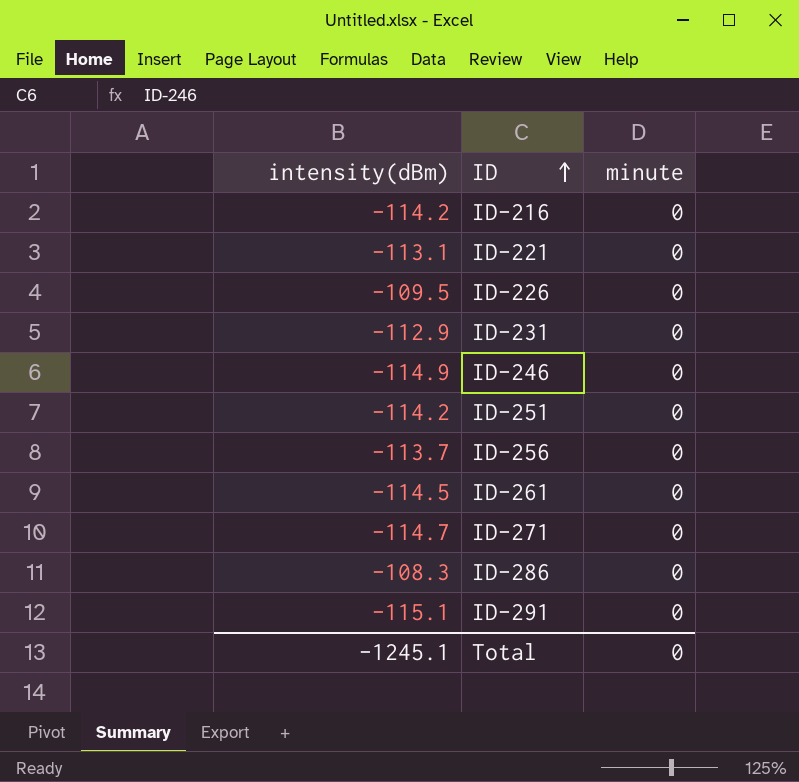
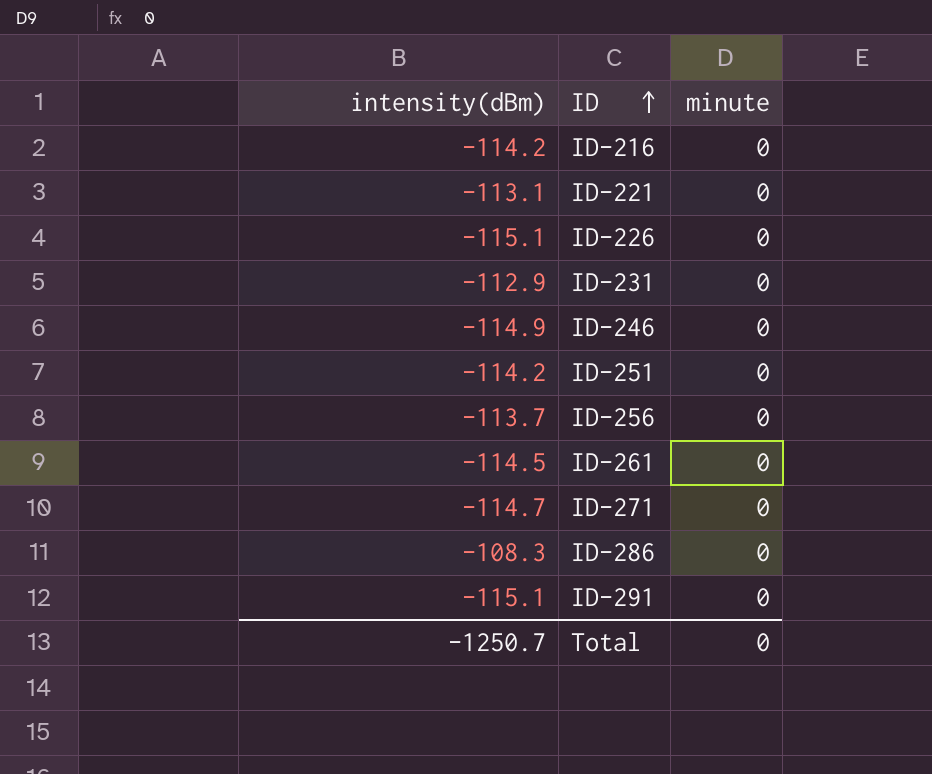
ID-226 | intensity(dBm): -109.5 -> -115.1
Total | intensity(dBm): -1245.1 -> -1250.7

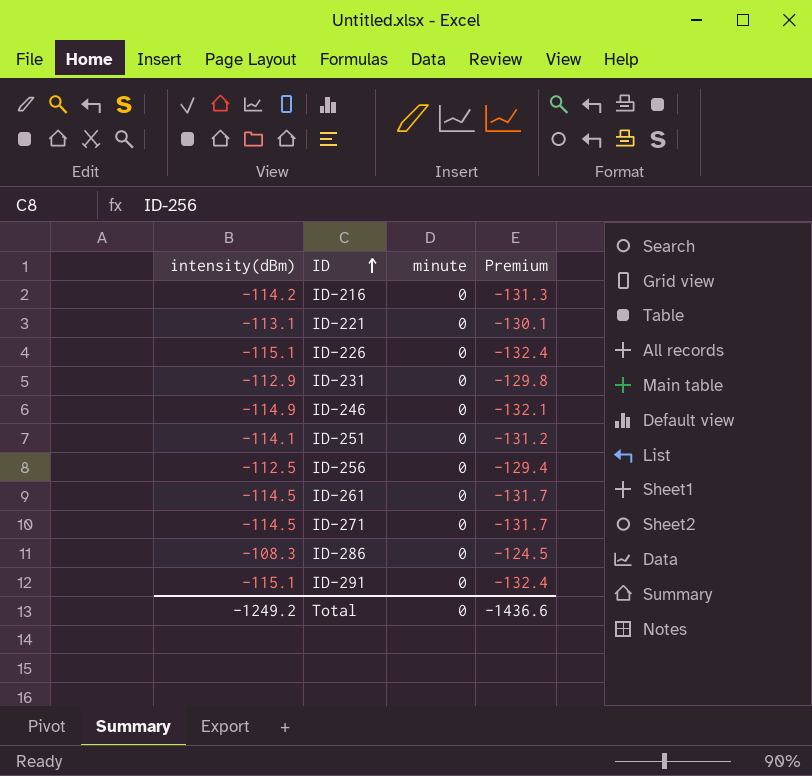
column Premium | formula: none -> [intensity(dBm)] * 1.15
ID-251 | intensity(dBm): -114.2 -> -114.1
ID-256 | intensity(dBm): -113.7 -> -112.5
ID-271 | intensity(dBm): -114.7 -> -114.5
Total | intensity(dBm): -1250.7 -> -1249.2

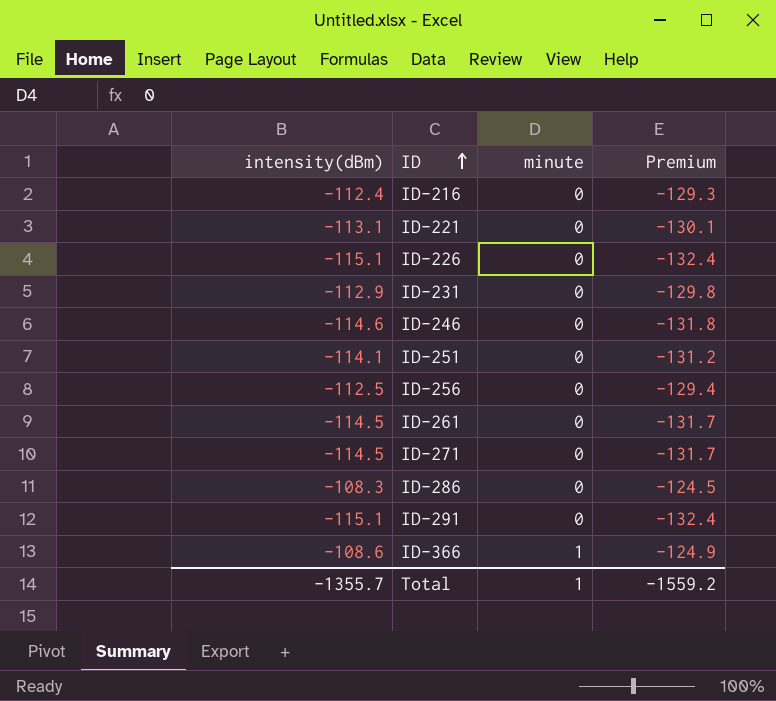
ID-216 | intensity(dBm): -114.2 -> -112.4
ID-216 | Premium: -131.3 -> -129.3
ID-246 | intensity(dBm): -114.9 -> -114.6
ID-246 | Premium: -132.1 -> -131.8
row ID-366: none -> -108.6 | 1 | -124.9
Total | intensity(dBm): -1249.2 -> -1355.7
Total | minute: 0 -> 1
Total | Premium: -1436.6 -> -1559.2

